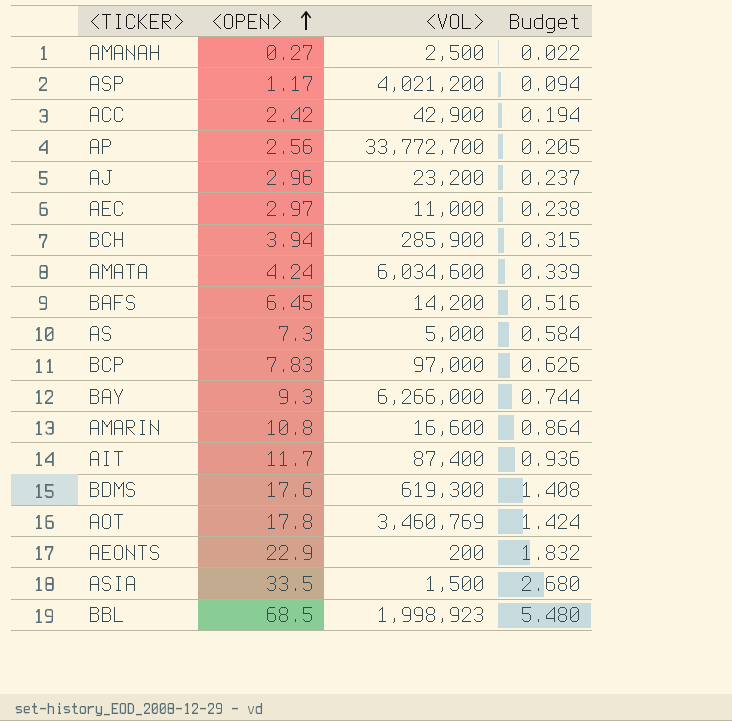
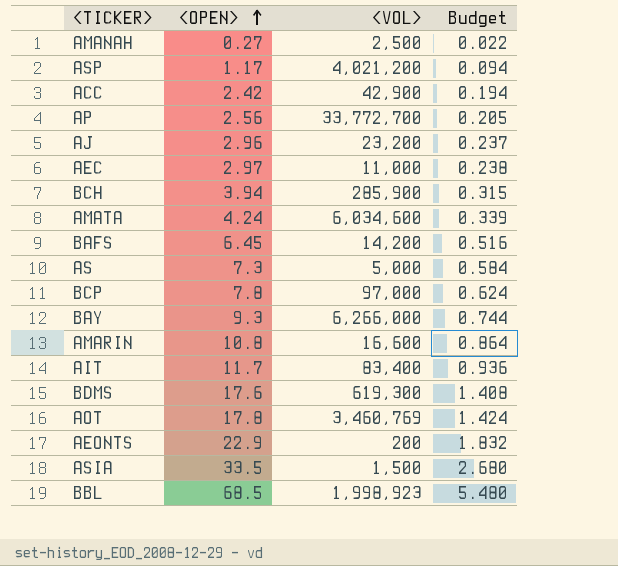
BCP | <OPEN>: 7.83 -> 7.8
BCP | Budget: 0.626 -> 0.624
AIT | <VOL>: 87,400 -> 83,400

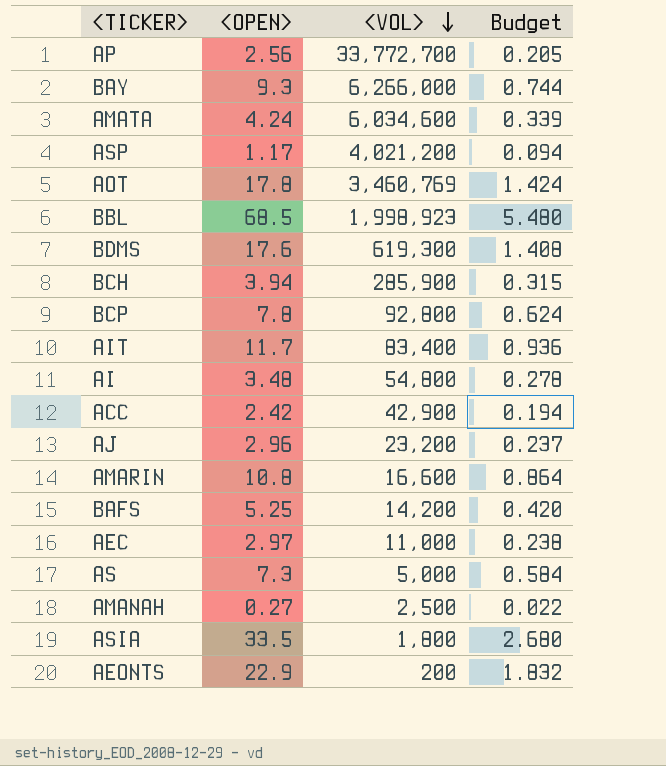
row order: <OPEN> ascending -> <VOL> descending
BCP | <VOL>: 97,000 -> 92,800
row AI: none -> 3.48 | 54,800 | 0.278
BAFS | <OPEN>: 6.45 -> 5.25
BAFS | Budget: 0.516 -> 0.420
ASIA | <VOL>: 1,500 -> 1,800

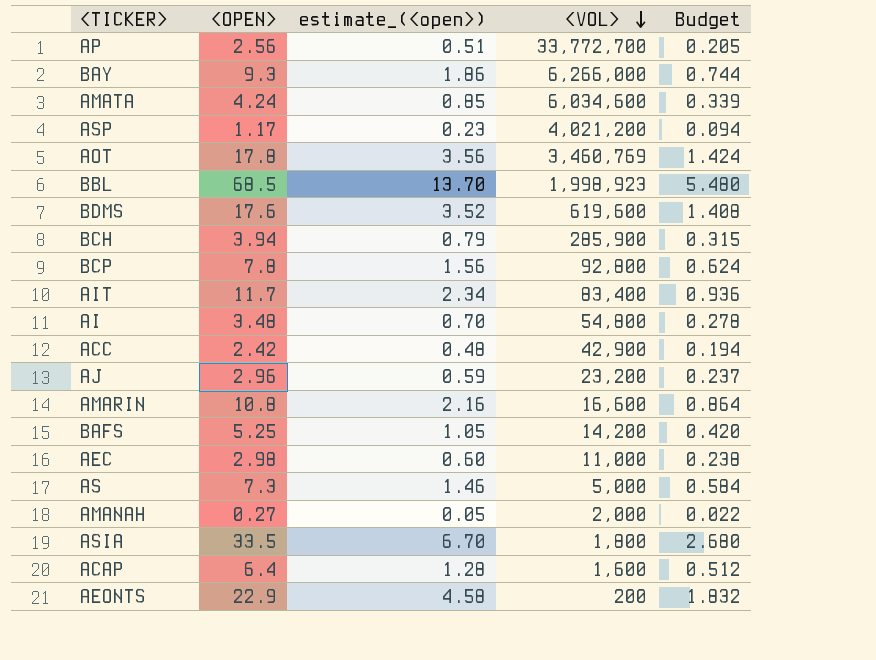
column estimate_(<open>) | formula: none -> [<OPEN>] * 0.2
BDMS | <VOL>: 619,300 -> 619,600
AEC | <OPEN>: 2.97 -> 2.98
AMANAH | <VOL>: 2,500 -> 2,000
row ACAP: none -> 6.4 | 1.28 | 1,600 | 0.512

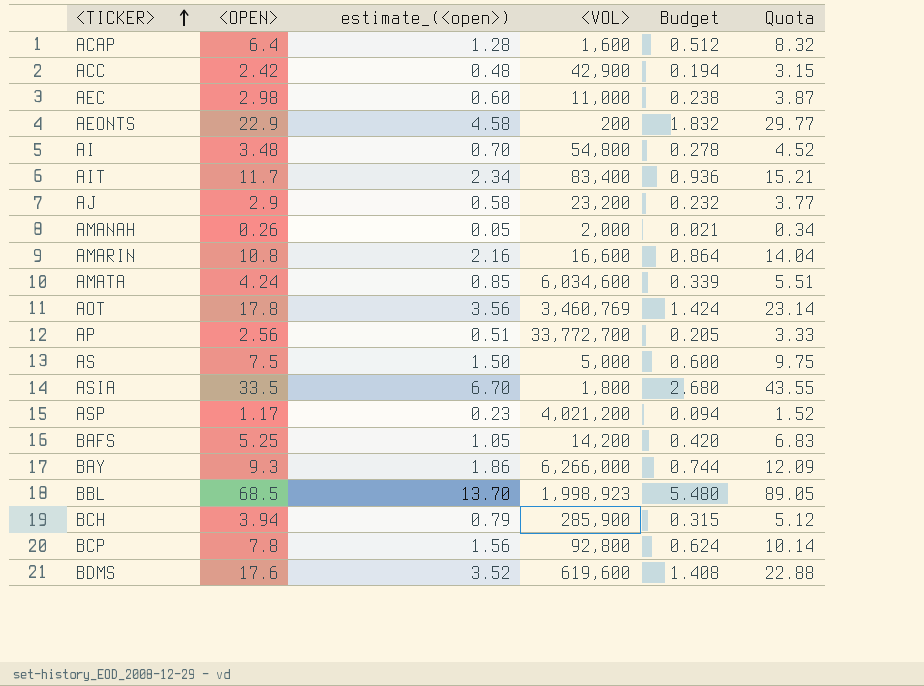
row order: <VOL> descending -> <TICKER> ascending
column Quota | formula: none -> [<OPEN>] * 1.3
AJ | <OPEN>: 2.96 -> 2.9
AJ | estimate_(<open>): 0.59 -> 0.58
AJ | Budget: 0.237 -> 0.232
AMANAH | <OPEN>: 0.27 -> 0.26
AMANAH | Budget: 0.022 -> 0.021
AS | <OPEN>: 7.3 -> 7.5
AS | estimate_(<open>): 1.46 -> 1.50
AS | Budget: 0.584 -> 0.600

